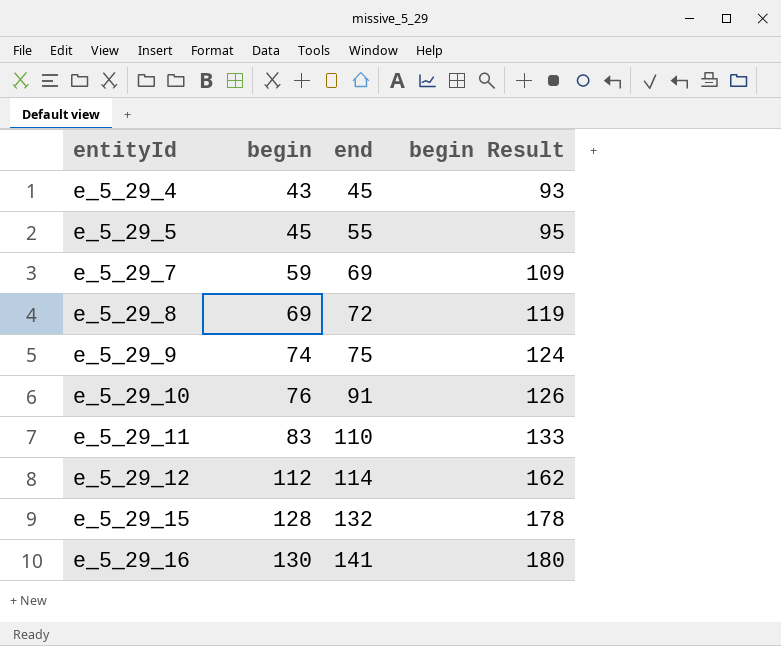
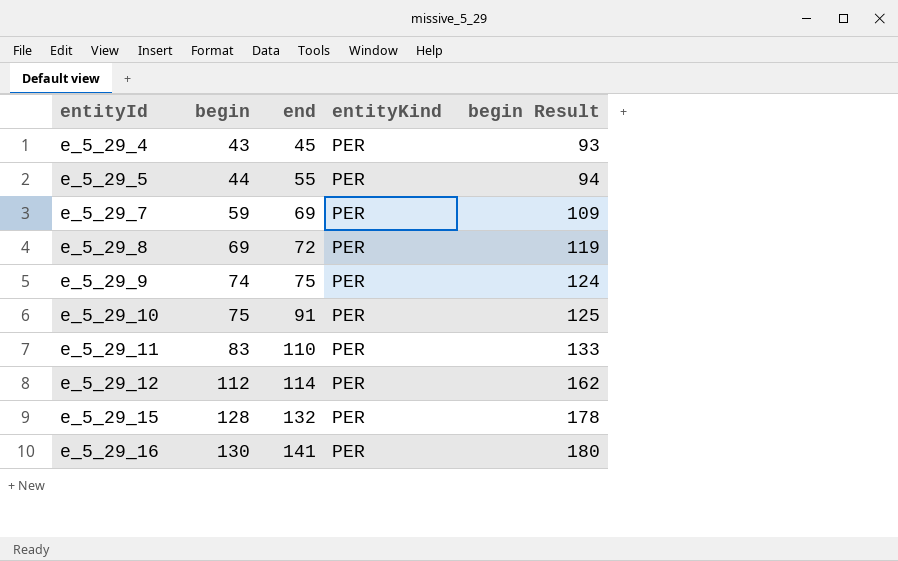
column entityKind | position: none -> 4
e_5_29_5 | begin: 45 -> 44
e_5_29_5 | begin Result: 95 -> 94
e_5_29_10 | begin: 76 -> 75
e_5_29_10 | begin Result: 126 -> 125

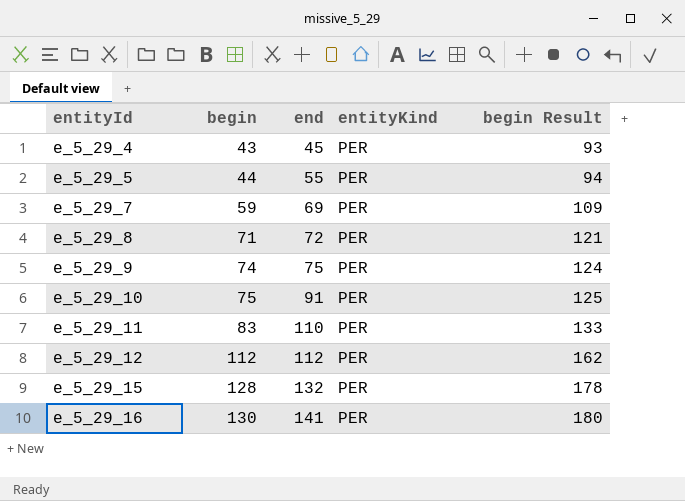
e_5_29_8 | begin: 69 -> 71
e_5_29_8 | begin Result: 119 -> 121
e_5_29_12 | end: 114 -> 112

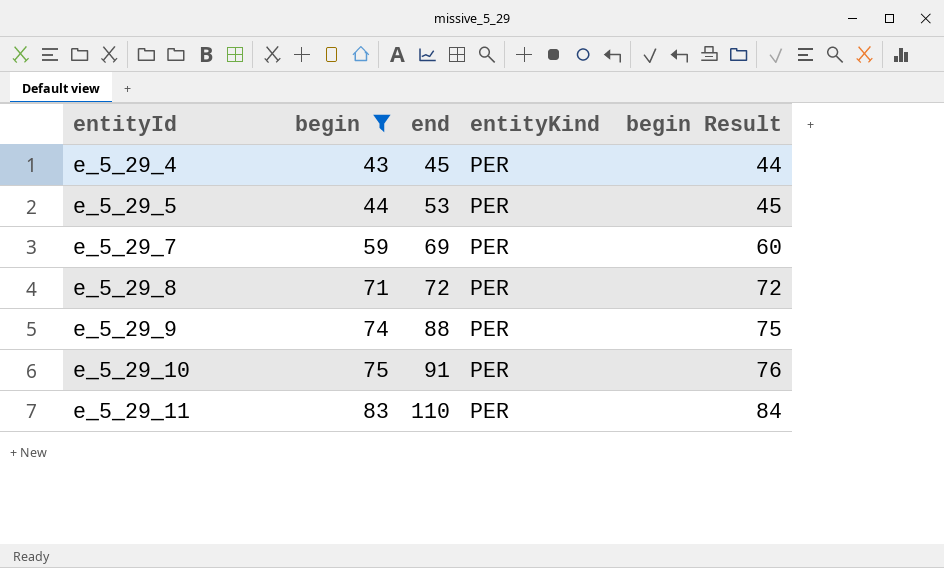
filter: none -> begin <= 83
column begin Result | formula: [begin] + 50 -> [begin] + 1
e_5_29_5 | end: 55 -> 53
e_5_29_9 | end: 75 -> 88

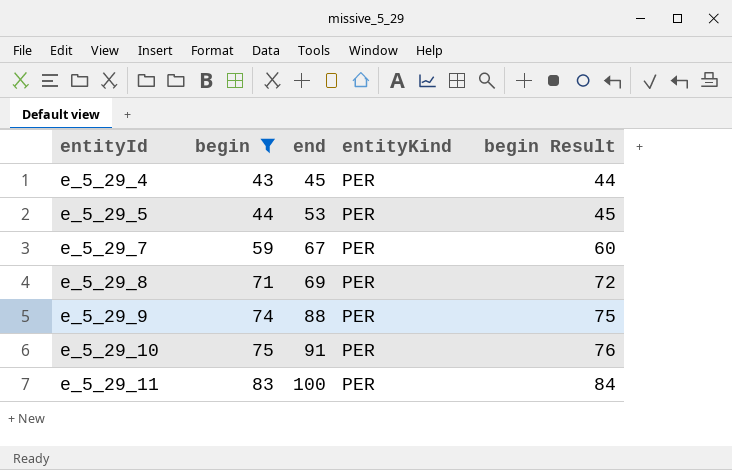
e_5_29_7 | end: 69 -> 67
e_5_29_8 | end: 72 -> 69
e_5_29_11 | end: 110 -> 100

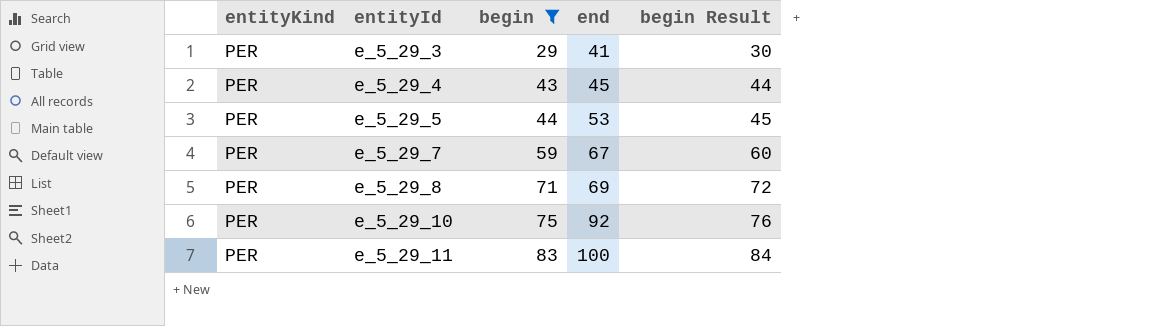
column entityKind | position: 4 -> 1
row e_5_29_9: 74 | 88 | PER | 75 -> none
row e_5_29_3: none -> PER | 29 | 41 | 30
e_5_29_10 | end: 91 -> 92

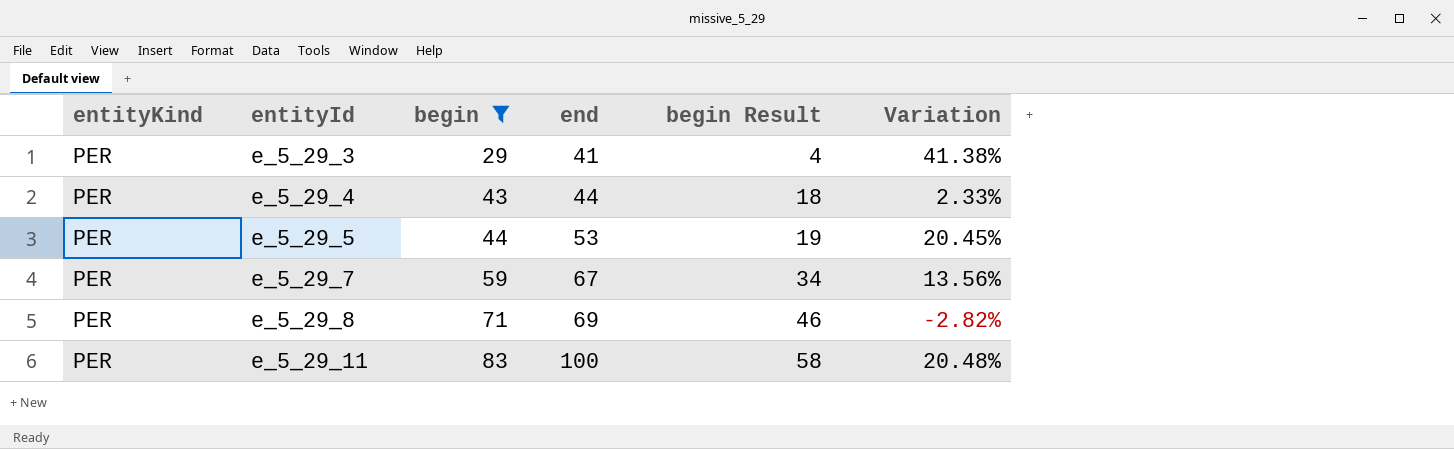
column begin Result | formula: [begin] + 1 -> [begin] - 25
column Variation | formula: none -> ([end] - [begin]) / [begin]
row e_5_29_10: PER | 75 | 92 | 76 -> none
e_5_29_4 | end: 45 -> 44

